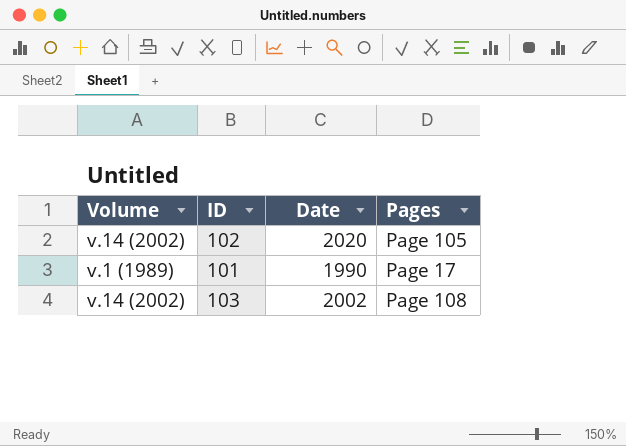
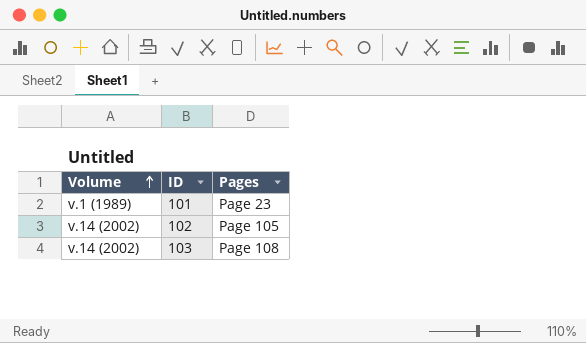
row order: none -> Volume ascending
column Date | position: 3 -> none
101 | Pages: Page 17 -> Page 23

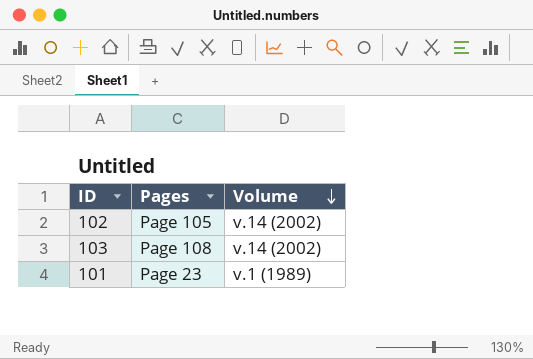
row order: Volume ascending -> Volume descending
column Volume | position: 1 -> 3

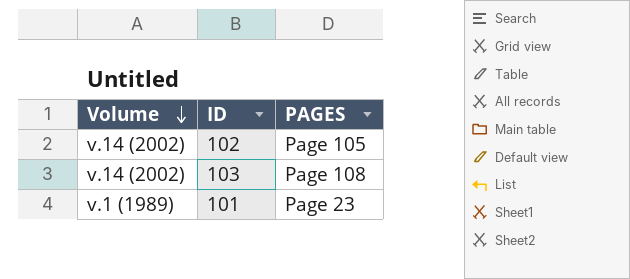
column Volume | position: 3 -> 1
column name: Pages -> PAGES

